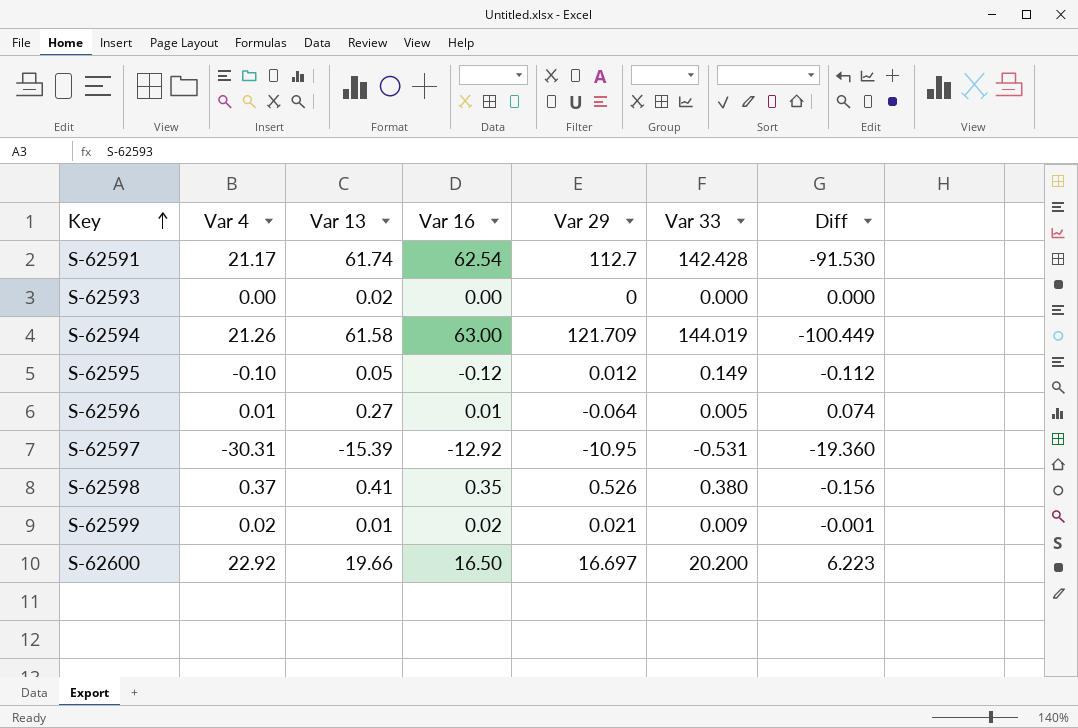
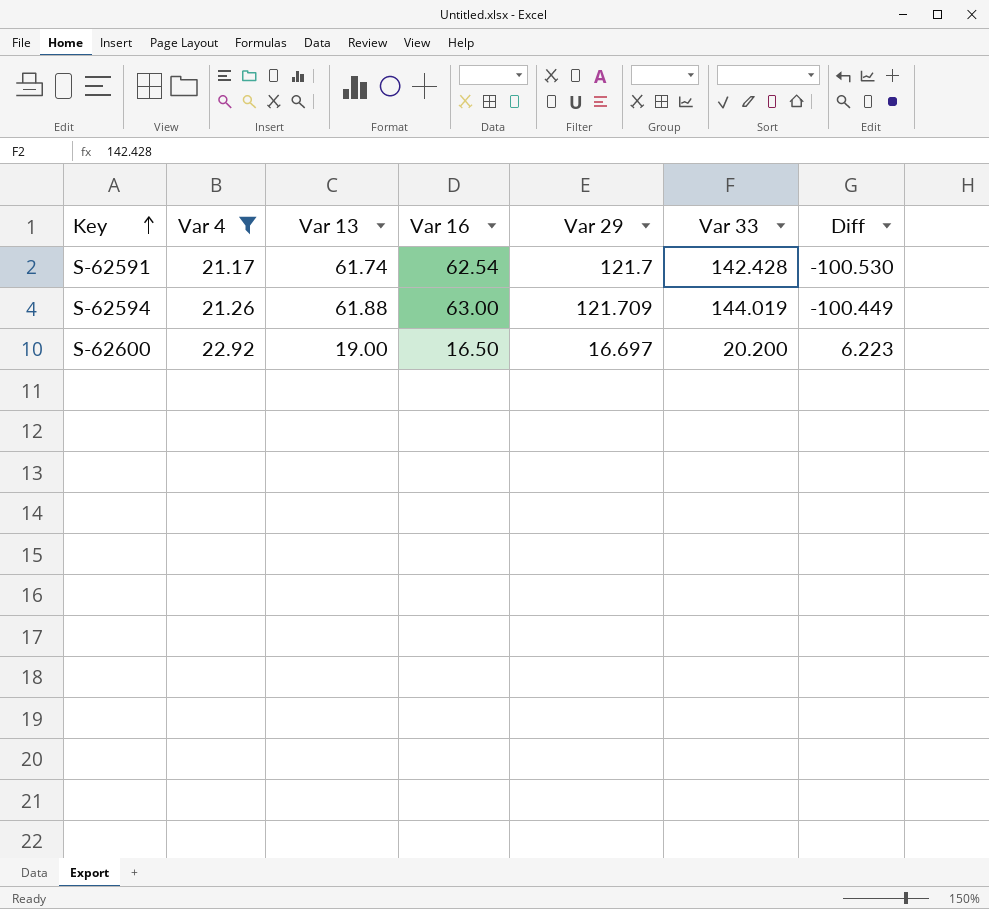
filter: none -> Var 4 >= 21.17
S-62591 | Var 29: 112.7 -> 121.7
S-62591 | Diff: -91.530 -> -100.530
S-62594 | Var 13: 61.58 -> 61.88
S-62600 | Var 13: 19.66 -> 19.00

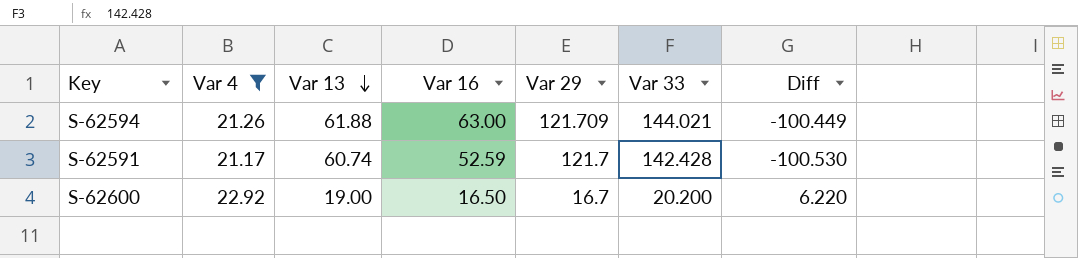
row order: Key ascending -> Var 13 descending
S-62594 | Var 33: 144.019 -> 144.021
S-62591 | Var 13: 61.74 -> 60.74
S-62591 | Var 16: 62.54 -> 52.59
S-62600 | Var 29: 16.697 -> 16.7
S-62600 | Diff: 6.223 -> 6.220

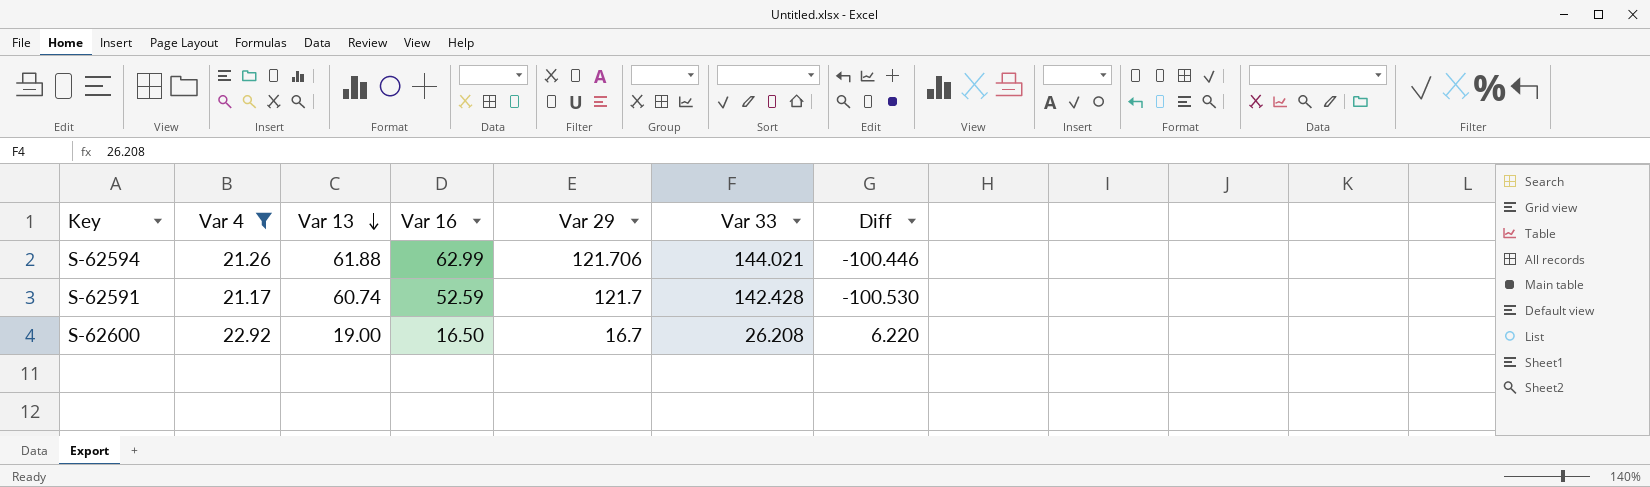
S-62594 | Var 16: 63.00 -> 62.99
S-62594 | Var 29: 121.709 -> 121.706
S-62594 | Diff: -100.449 -> -100.446
S-62600 | Var 33: 20.200 -> 26.208

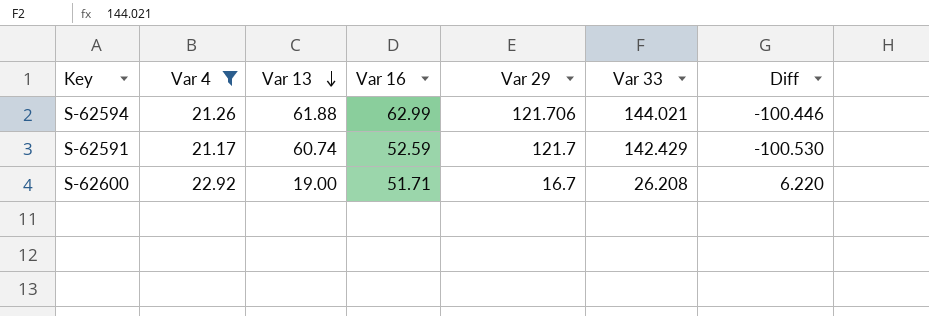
S-62591 | Var 33: 142.428 -> 142.429
S-62600 | Var 16: 16.50 -> 51.71

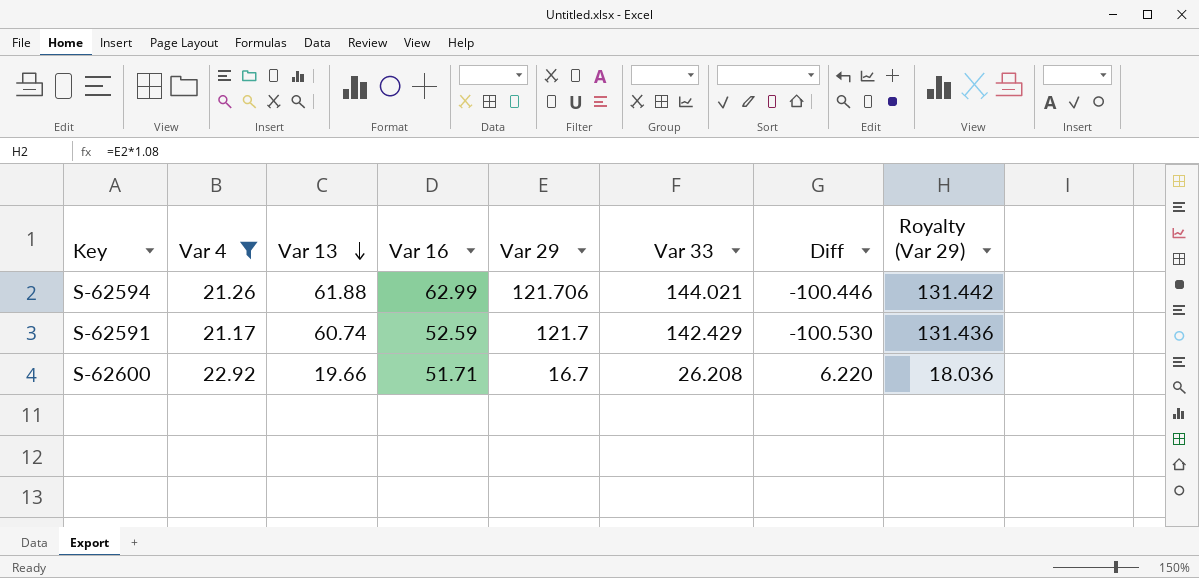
column Royalty (Var 29) | formula: none -> [Var 29] * 1.08
S-62600 | Var 13: 19.00 -> 19.66

